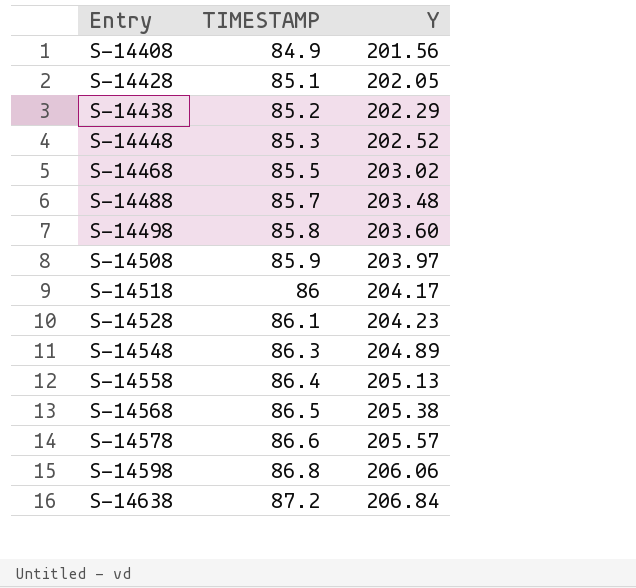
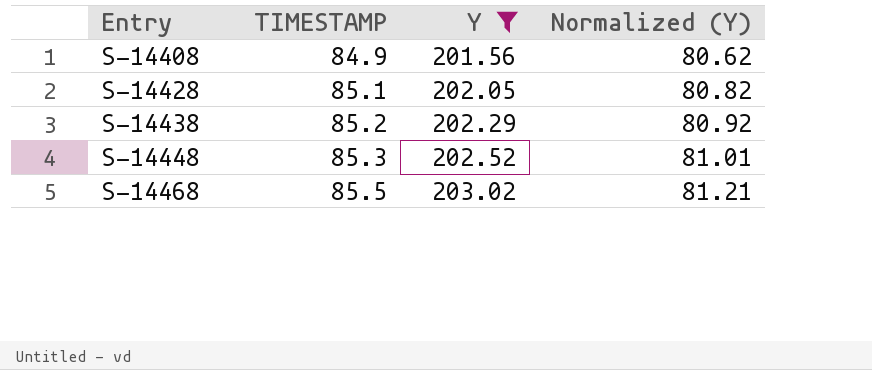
filter: none -> Y <= 203.02
column Normalized (Y) | formula: none -> [Y] * 0.4

